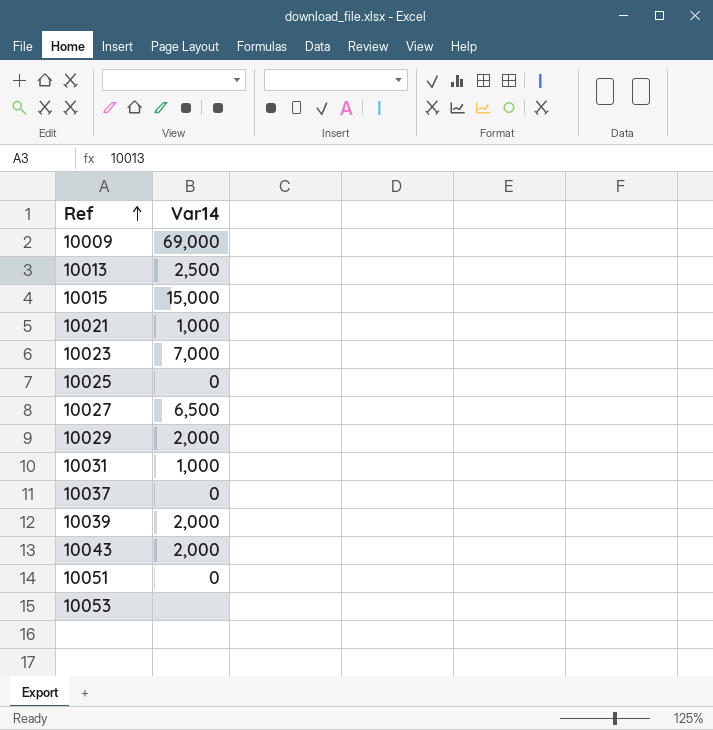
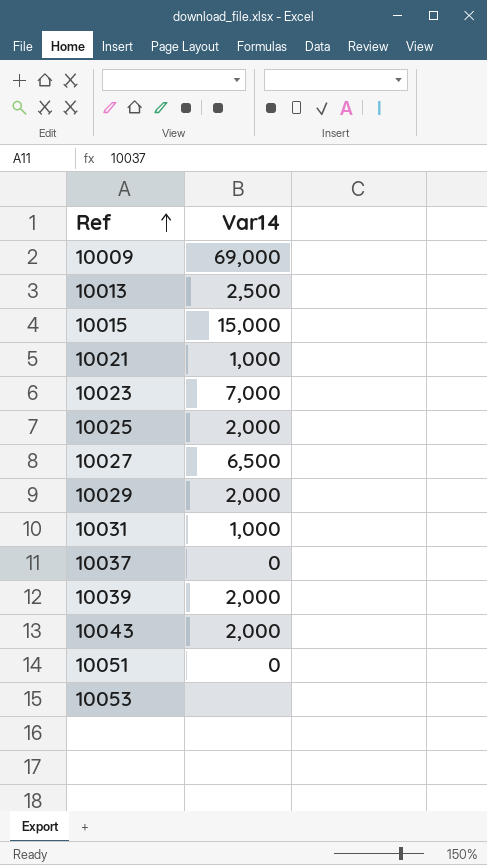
10025 | Var14: 0 -> 2,000

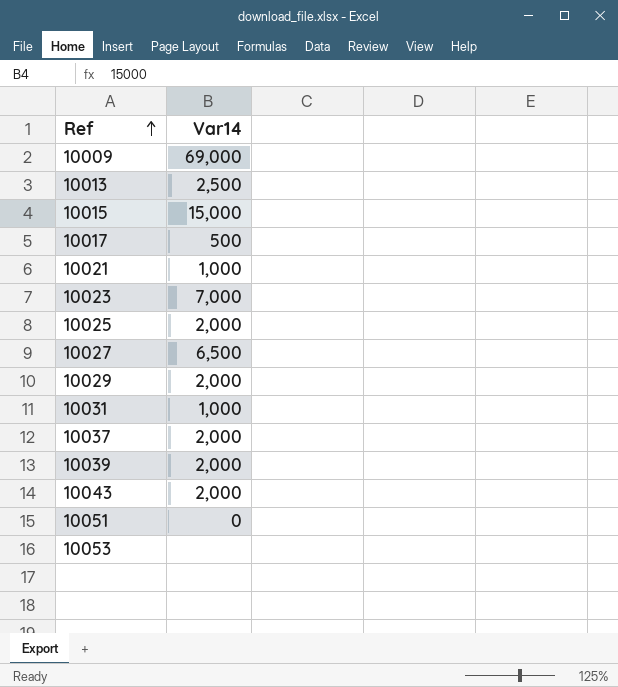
row 10017: none -> 500
10037 | Var14: 0 -> 2,000

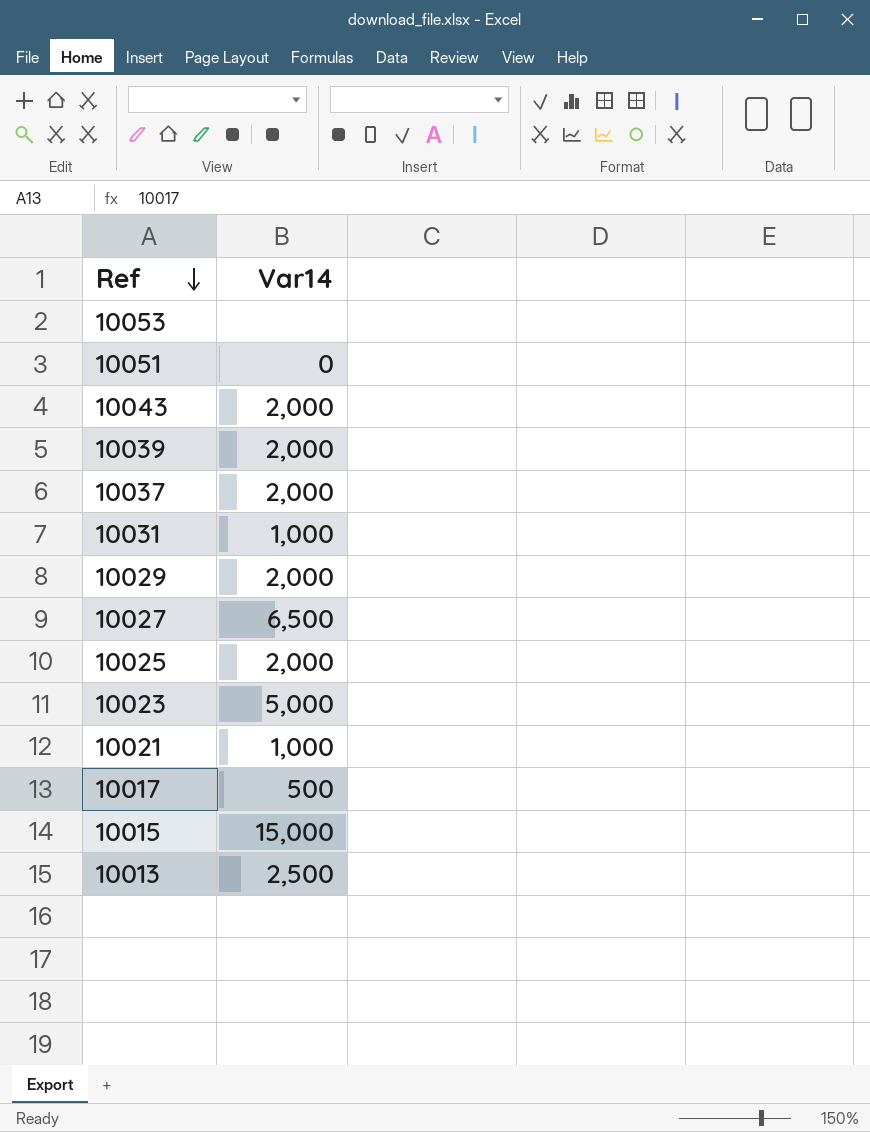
row order: Ref ascending -> Ref descending
row 10009: 69,000 -> none
10023 | Var14: 7,000 -> 5,000

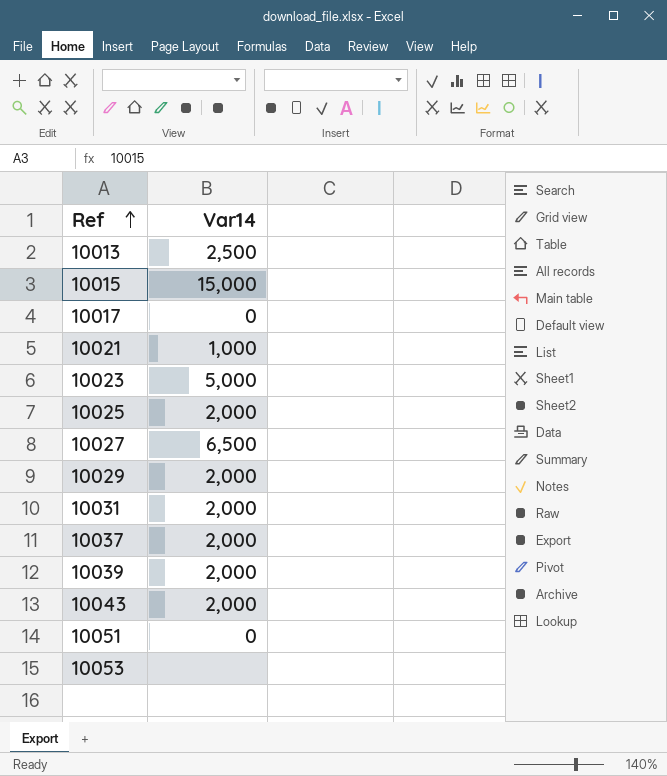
row order: Ref descending -> Ref ascending
10017 | Var14: 500 -> 0
10031 | Var14: 1,000 -> 2,000

